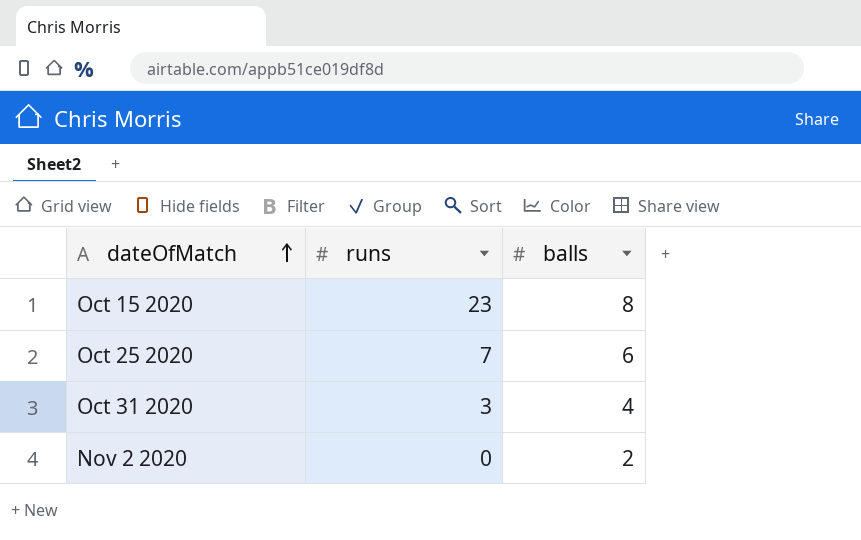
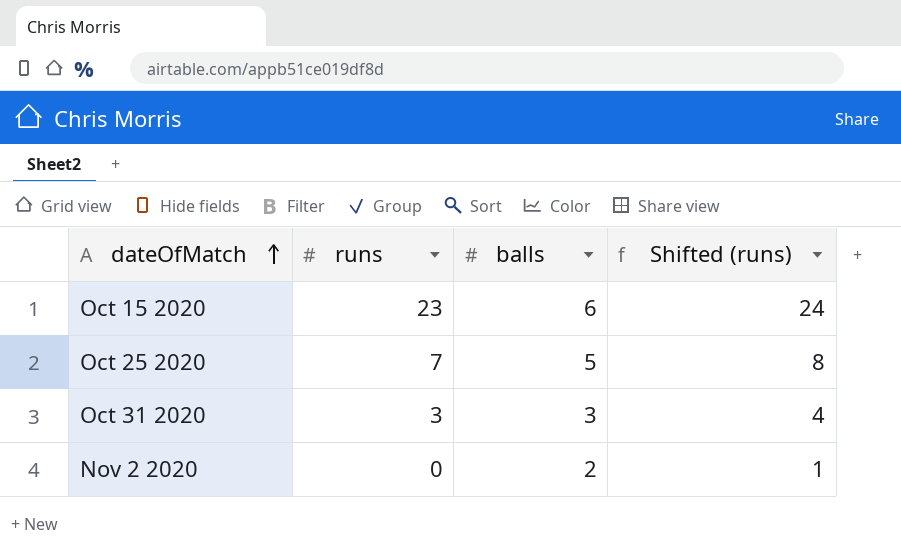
column Shifted (runs) | formula: none -> [runs] + 1
Oct 15 2020 | balls: 8 -> 6
Oct 25 2020 | balls: 6 -> 5
Oct 31 2020 | balls: 4 -> 3

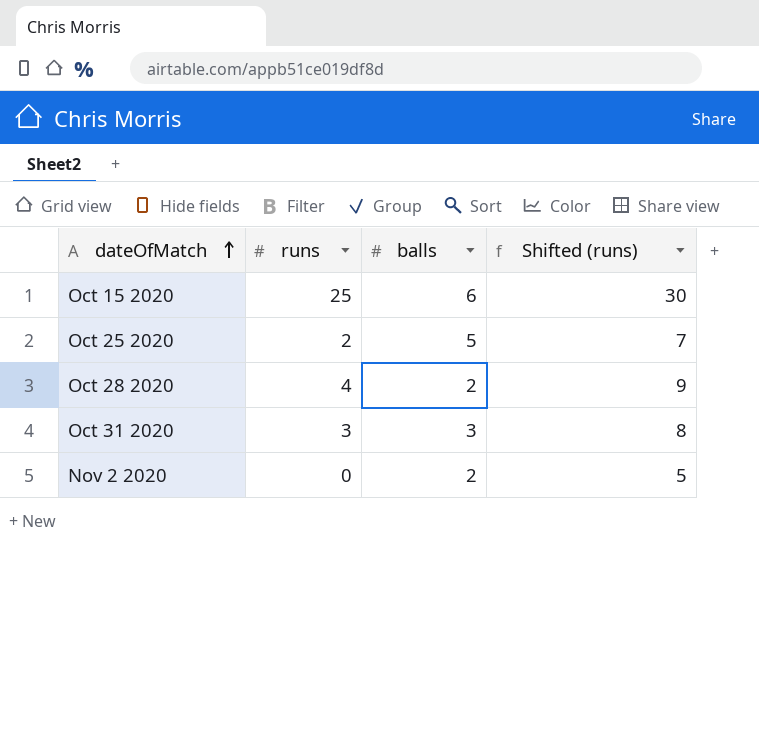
column Shifted (runs) | formula: [runs] + 1 -> [runs] + 5
Oct 15 2020 | runs: 23 -> 25
Oct 25 2020 | runs: 7 -> 2
row Oct 28 2020: none -> 4 | 2 | 9

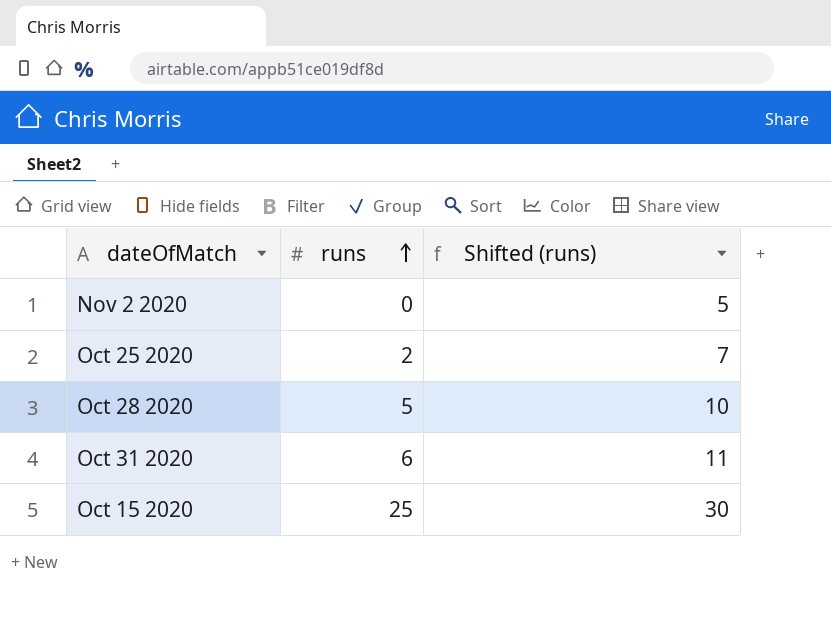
row order: dateOfMatch ascending -> runs ascending
column balls | position: 3 -> none
Oct 28 2020 | runs: 4 -> 5
Oct 28 2020 | Shifted (runs): 9 -> 10
Oct 31 2020 | runs: 3 -> 6
Oct 31 2020 | Shifted (runs): 8 -> 11

